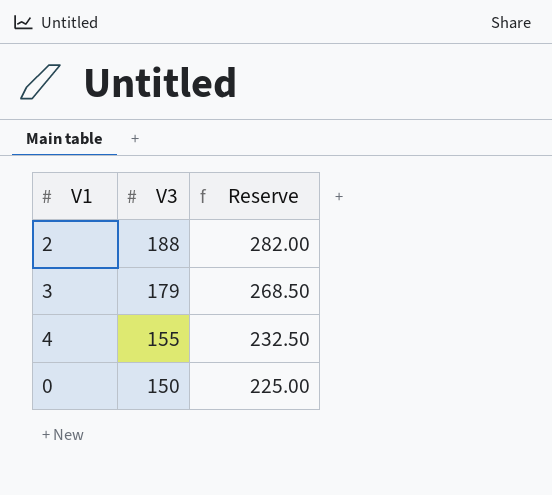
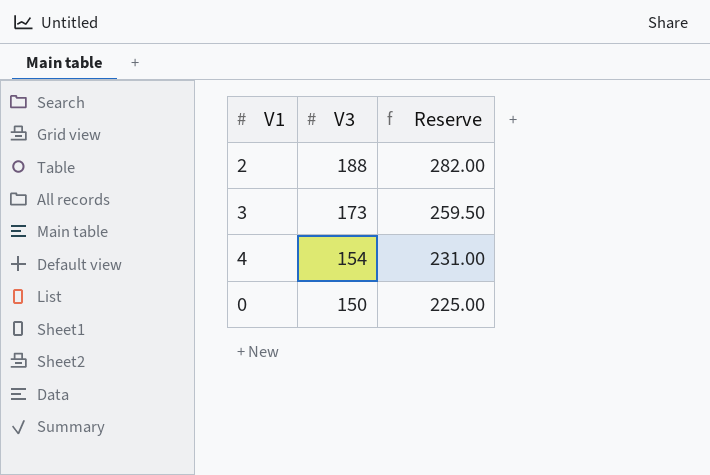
3 | V3: 179 -> 173
3 | Reserve: 268.50 -> 259.50
4 | V3: 155 -> 154
4 | Reserve: 232.50 -> 231.00

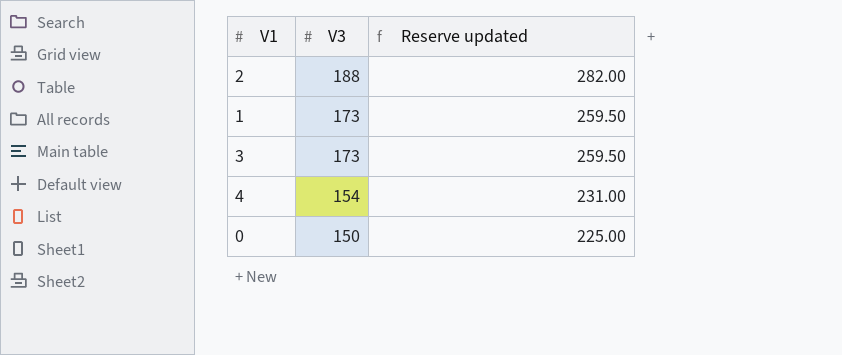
column name: Reserve -> Reserve updated
row 1: none -> 173 | 259.50

